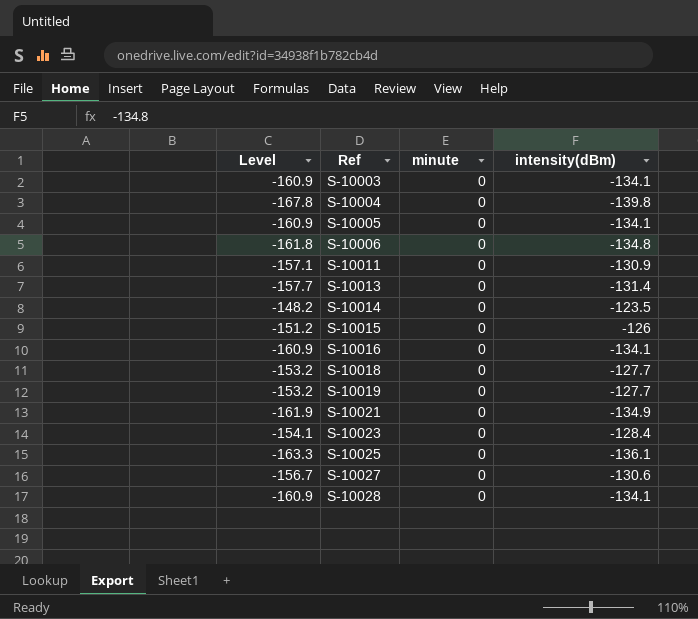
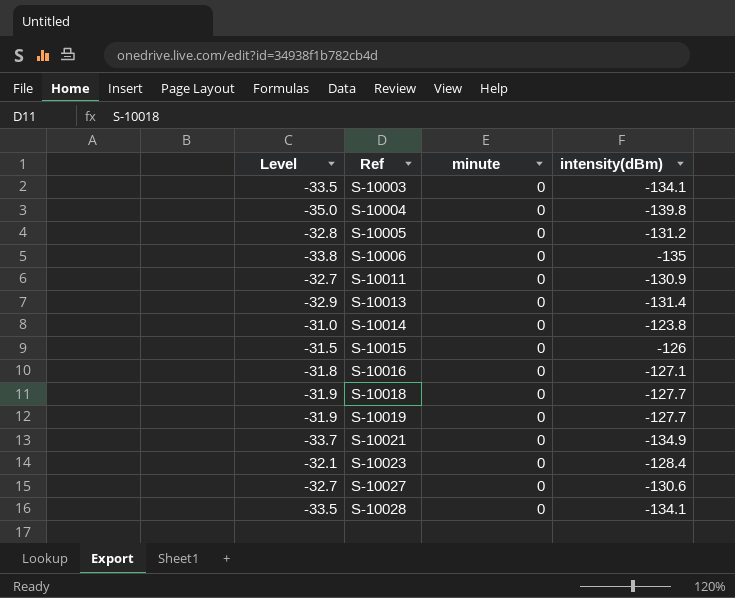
column Level | formula: [intensity(dBm)] * 1.2 -> [intensity(dBm)] * 0.25
row S-10025: -163.3 | 0 | -136.1 -> none
S-10005 | intensity(dBm): -134.1 -> -131.2
S-10006 | intensity(dBm): -134.8 -> -135
S-10014 | intensity(dBm): -123.5 -> -123.8
S-10016 | intensity(dBm): -134.1 -> -127.1

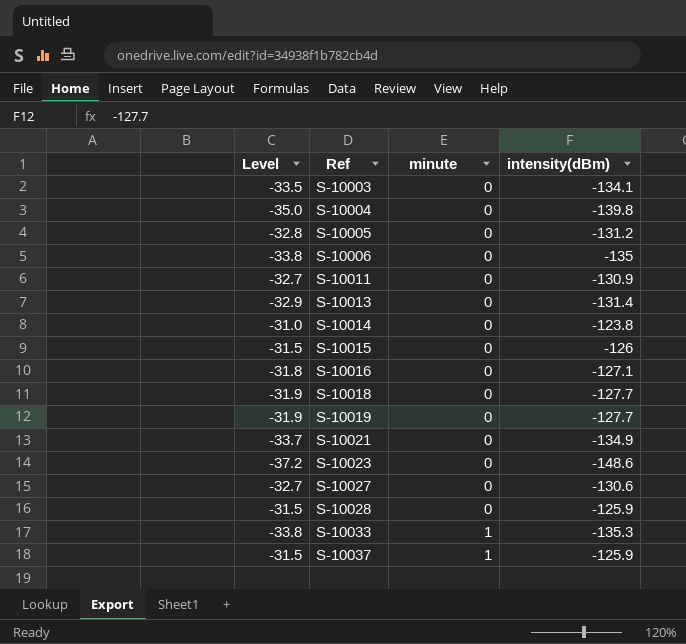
S-10023 | Level: -32.1 -> -37.2
S-10023 | intensity(dBm): -128.4 -> -148.6
S-10028 | Level: -33.5 -> -31.5
S-10028 | intensity(dBm): -134.1 -> -125.9
row S-10033: none -> -33.8 | 1 | -135.3
row S-10037: none -> -31.5 | 1 | -125.9

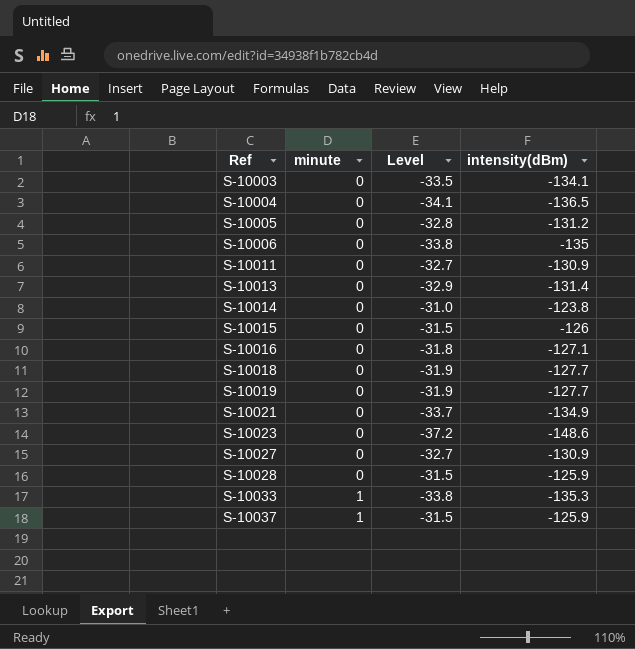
column Level | position: 1 -> 3
S-10004 | Level: -35.0 -> -34.1
S-10004 | intensity(dBm): -139.8 -> -136.5
S-10027 | intensity(dBm): -130.6 -> -130.9

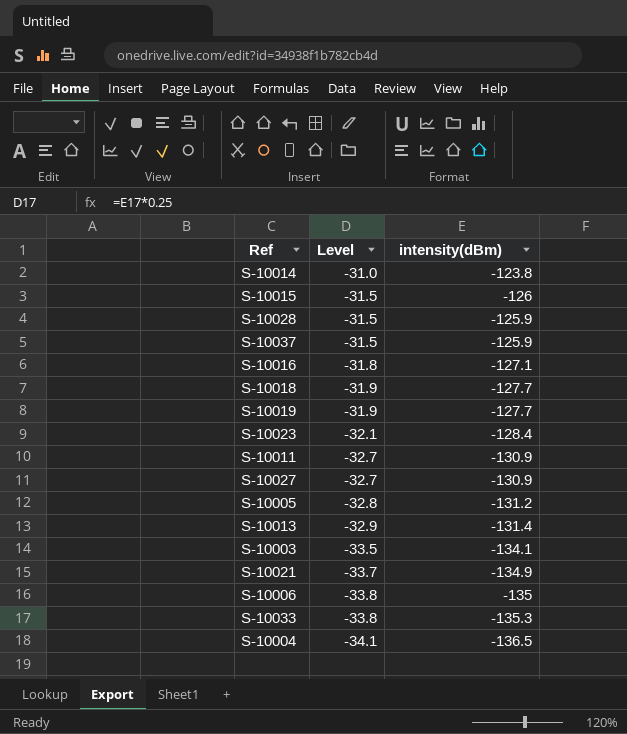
row order: Ref ascending -> Level descending
column minute | position: 2 -> none
S-10023 | Level: -37.2 -> -32.1
S-10023 | intensity(dBm): -148.6 -> -128.4

